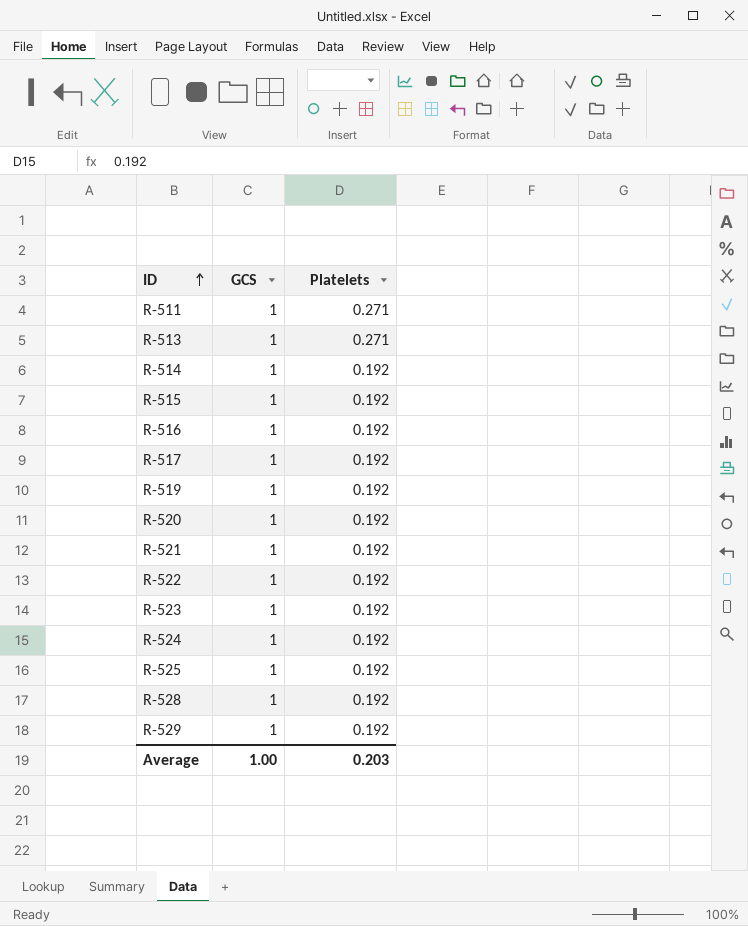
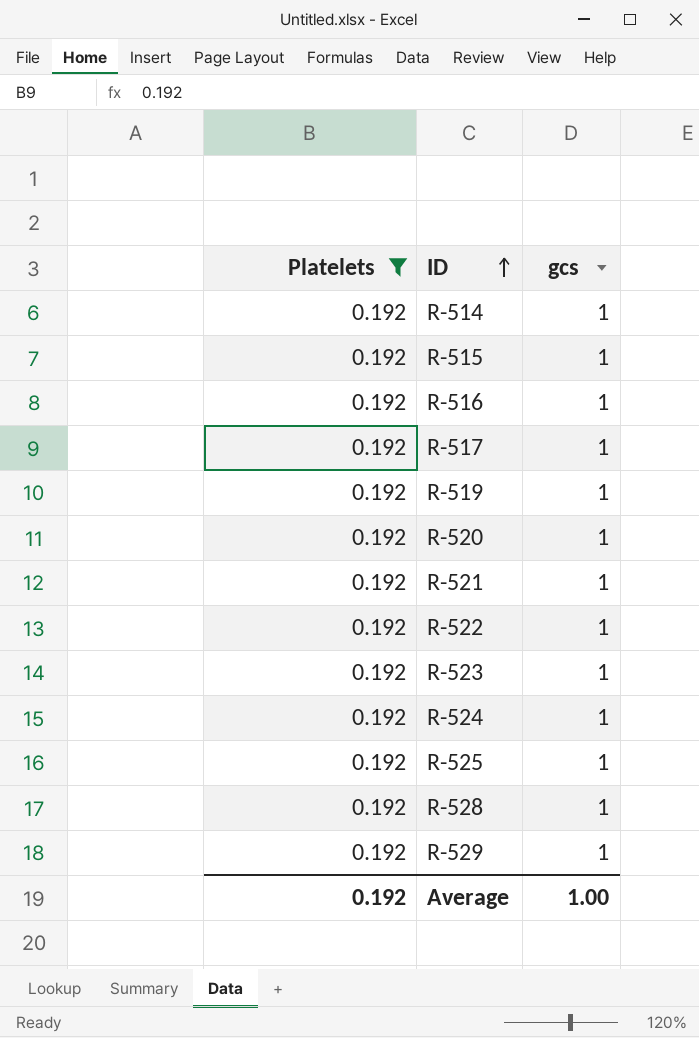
filter: none -> Platelets = 0.192
column Platelets | position: 3 -> 1
column name: GCS -> gcs
Average | Platelets: 0.203 -> 0.192

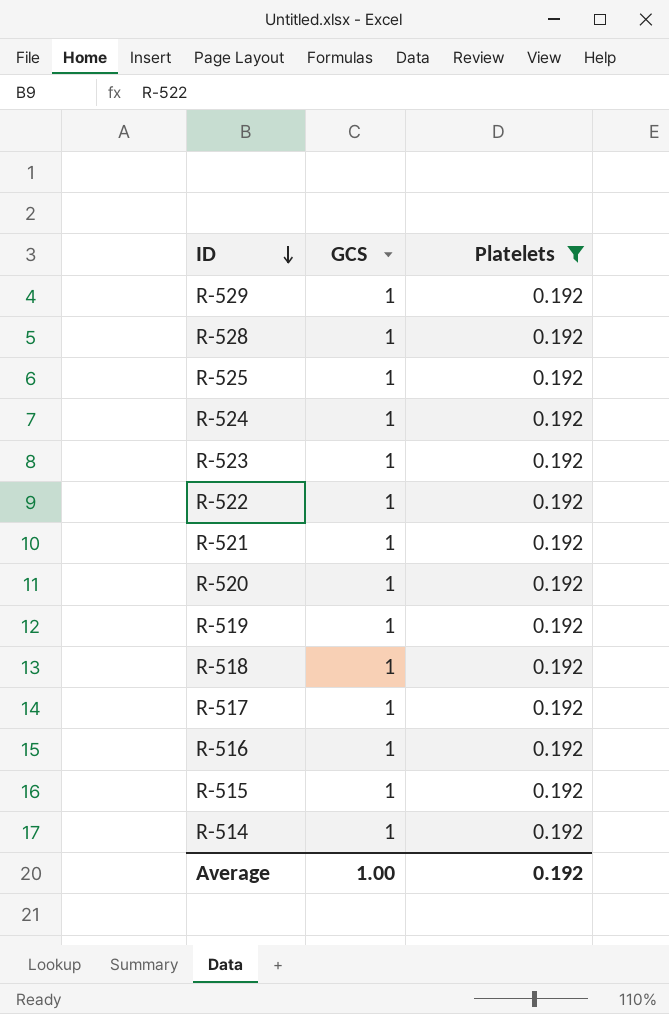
row order: ID ascending -> ID descending
column name: gcs -> GCS
column Platelets | position: 1 -> 3
row R-518: none -> 1 | 0.192

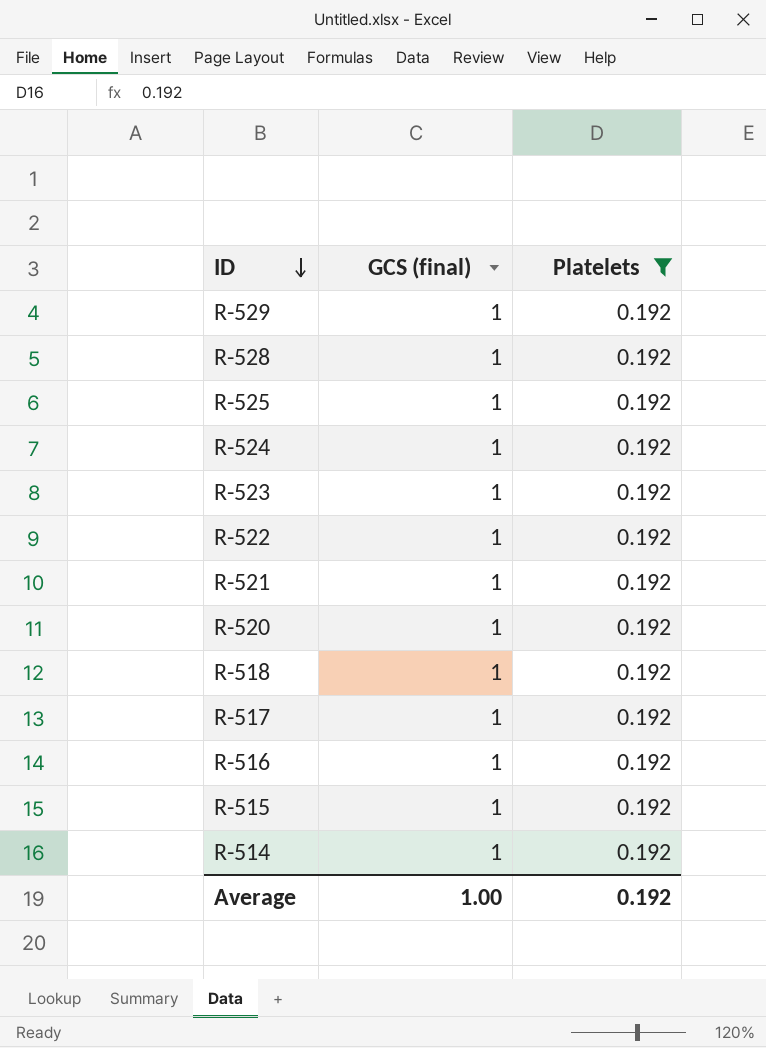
column name: GCS -> GCS (final)
row R-519: 1 | 0.192 -> none

